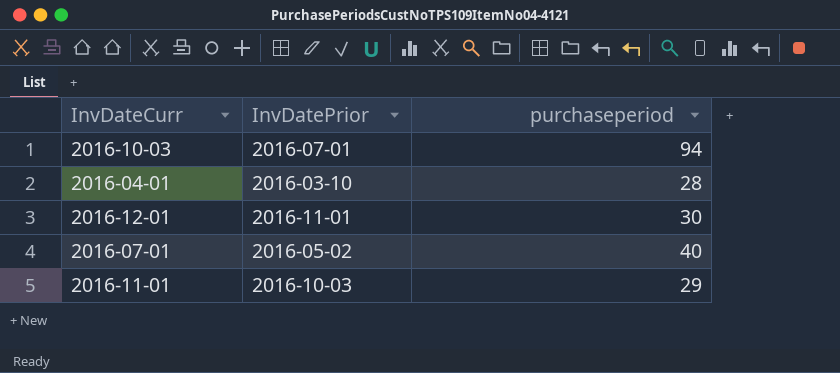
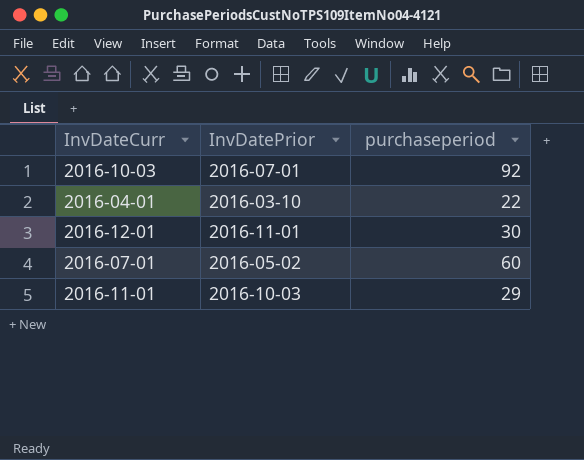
2016-10-03 | purchaseperiod: 94 -> 92
2016-04-01 | purchaseperiod: 28 -> 22
2016-07-01 | purchaseperiod: 40 -> 60

